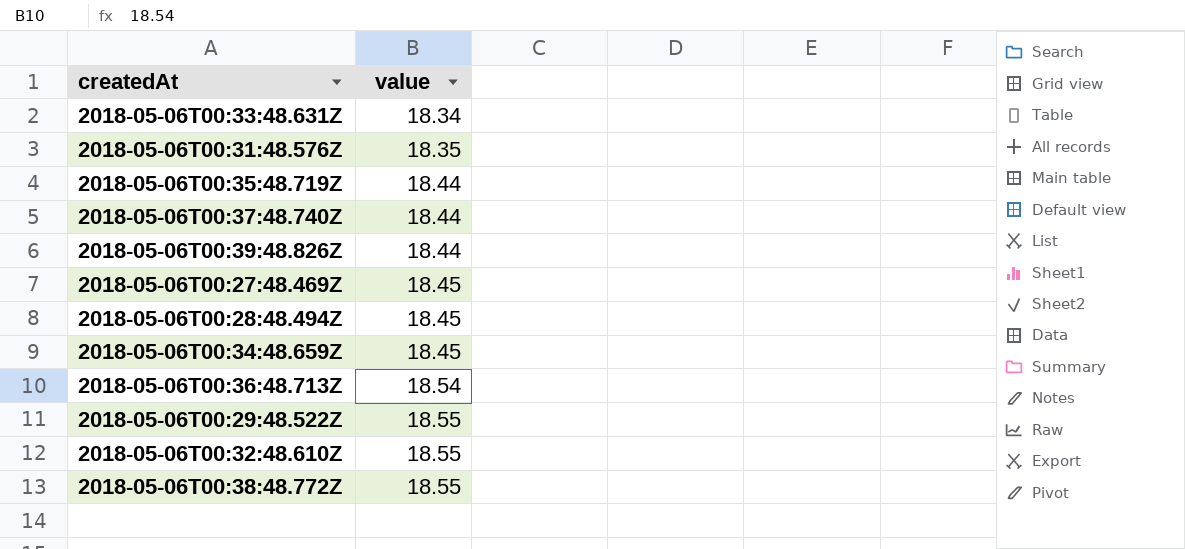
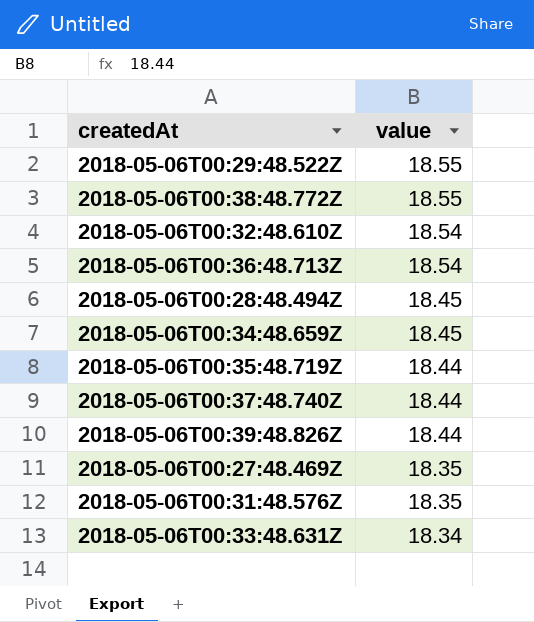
row order: value ascending -> value descending
2018-05-06T00:32:48.610Z | value: 18.55 -> 18.54
2018-05-06T00:27:48.469Z | value: 18.45 -> 18.35

